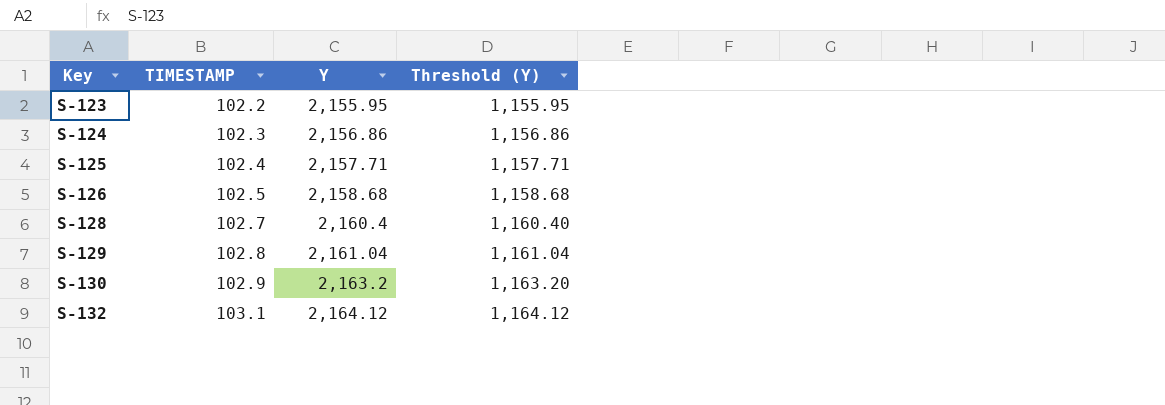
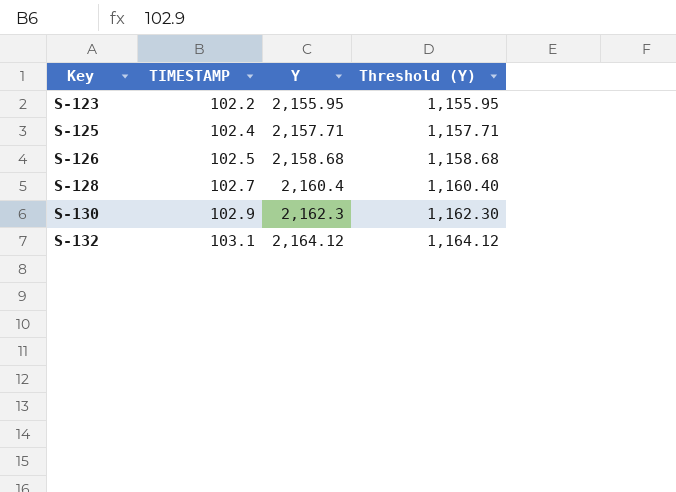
row S-124: 102.3 | 2,156.86 | 1,156.86 -> none
row S-129: 102.8 | 2,161.04 | 1,161.04 -> none
S-130 | Y: 2,163.2 -> 2,162.3
S-130 | Threshold (Y): 1,163.20 -> 1,162.30

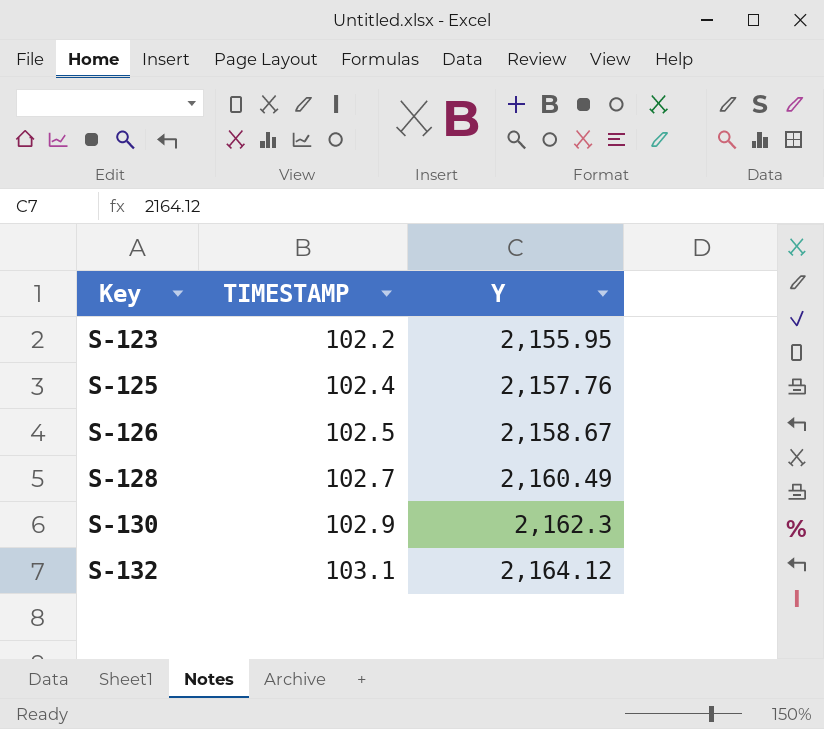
column Threshold (Y) | formula: [Y] - 1000 -> none
S-125 | Y: 2,157.71 -> 2,157.76
S-126 | Y: 2,158.68 -> 2,158.67
S-128 | Y: 2,160.4 -> 2,160.49

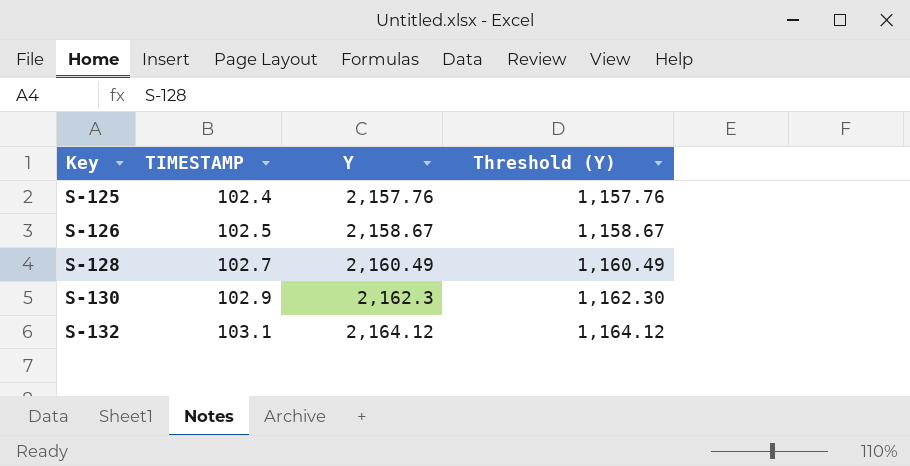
column Threshold (Y) | formula: none -> [Y] - 1000
row S-123: 102.2 | 2,155.95 -> none

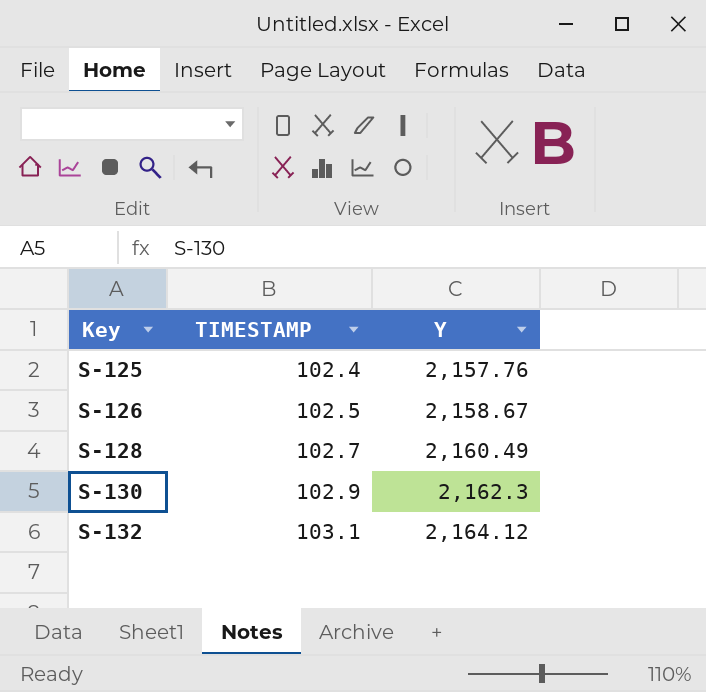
column Threshold (Y) | formula: [Y] - 1000 -> none

